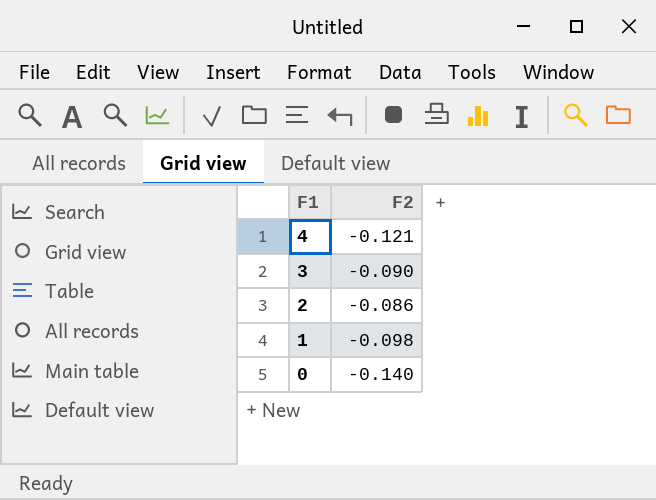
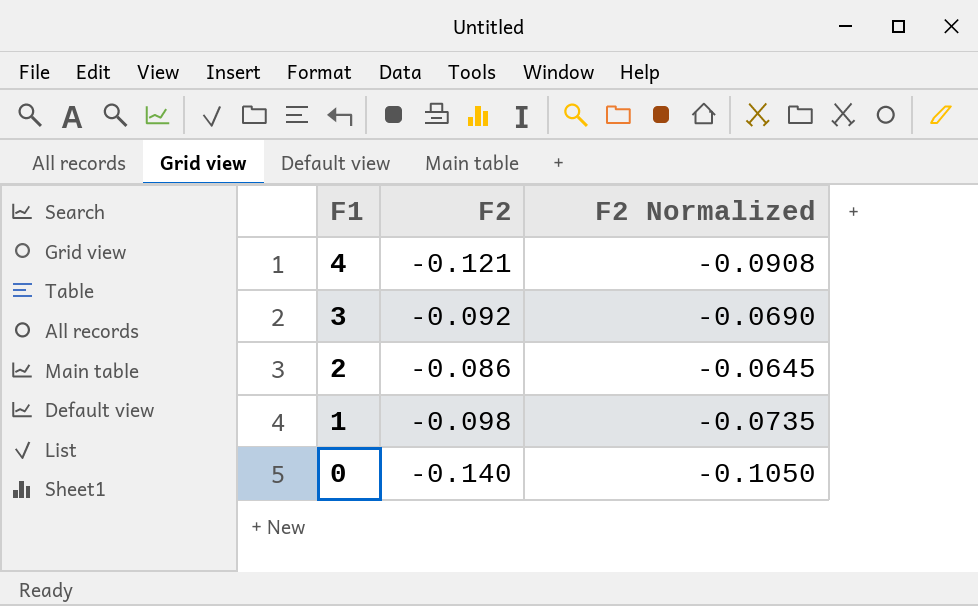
column F2 Normalized | formula: none -> [F2] * 0.75
3 | F2: -0.090 -> -0.092

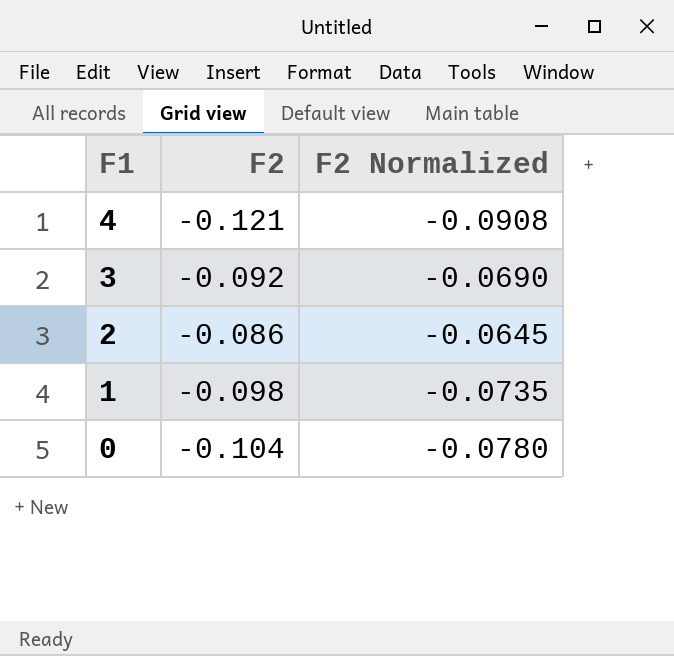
0 | F2: -0.140 -> -0.104
0 | F2 Normalized: -0.1050 -> -0.0780

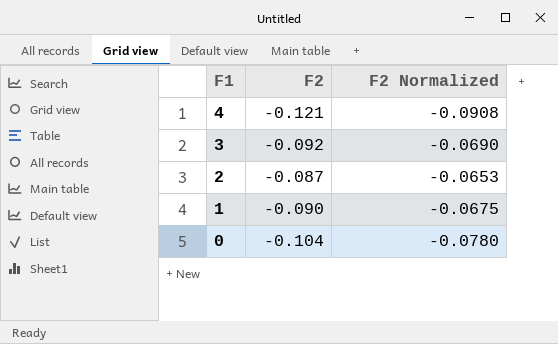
2 | F2: -0.086 -> -0.087
2 | F2 Normalized: -0.0645 -> -0.0653
1 | F2: -0.098 -> -0.090
1 | F2 Normalized: -0.0735 -> -0.0675

